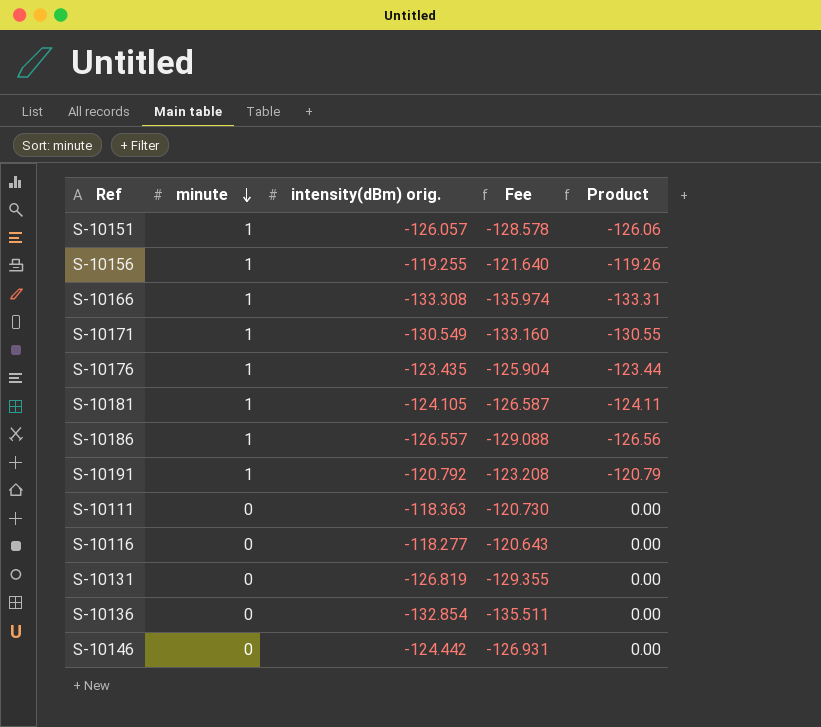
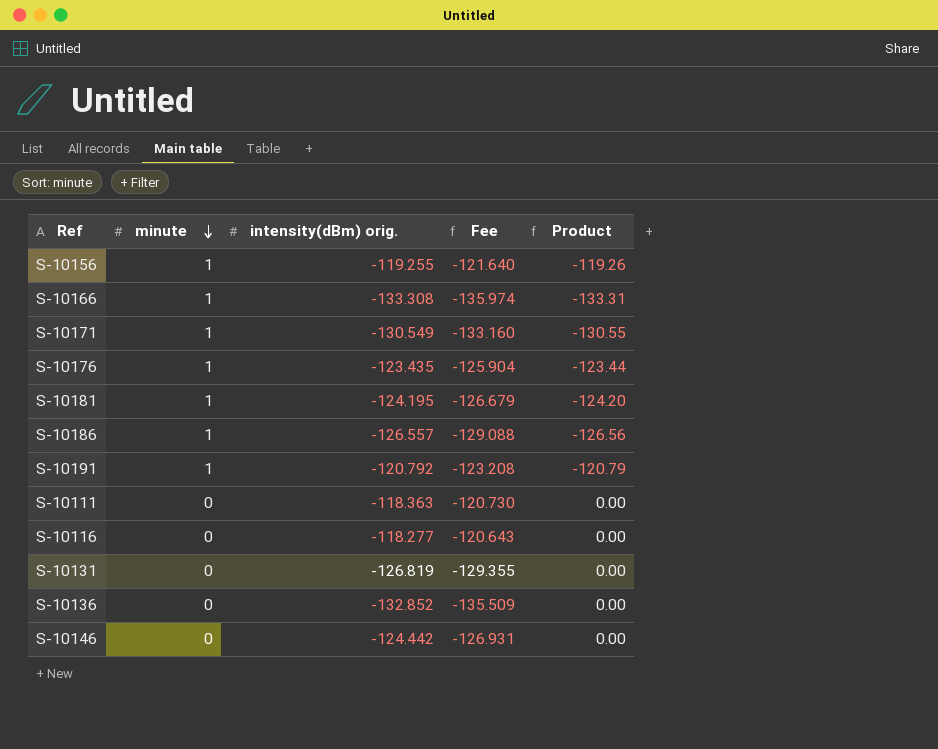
row S-10151: 1 | -126.057 | -128.578 | -126.06 -> none
S-10181 | intensity(dBm) orig.: -124.105 -> -124.195
S-10181 | Fee: -126.587 -> -126.679
S-10181 | Product: -124.11 -> -124.20
S-10136 | intensity(dBm) orig.: -132.854 -> -132.852
S-10136 | Fee: -135.511 -> -135.509

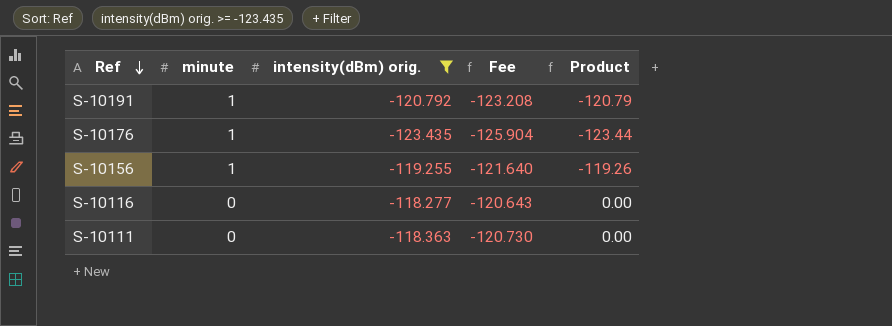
filter: none -> intensity(dBm) orig. >= -123.435
row order: minute descending -> Ref descending

